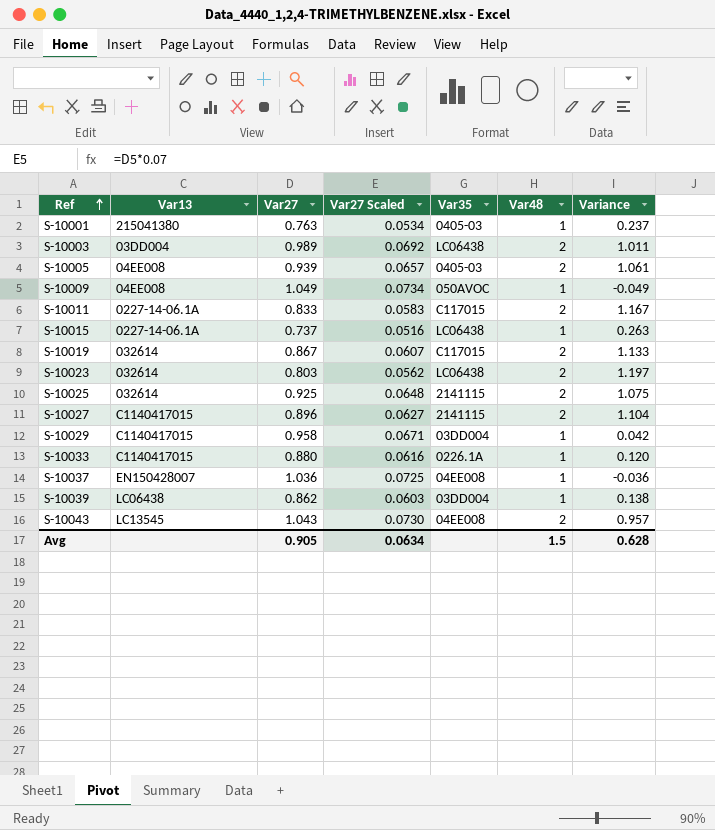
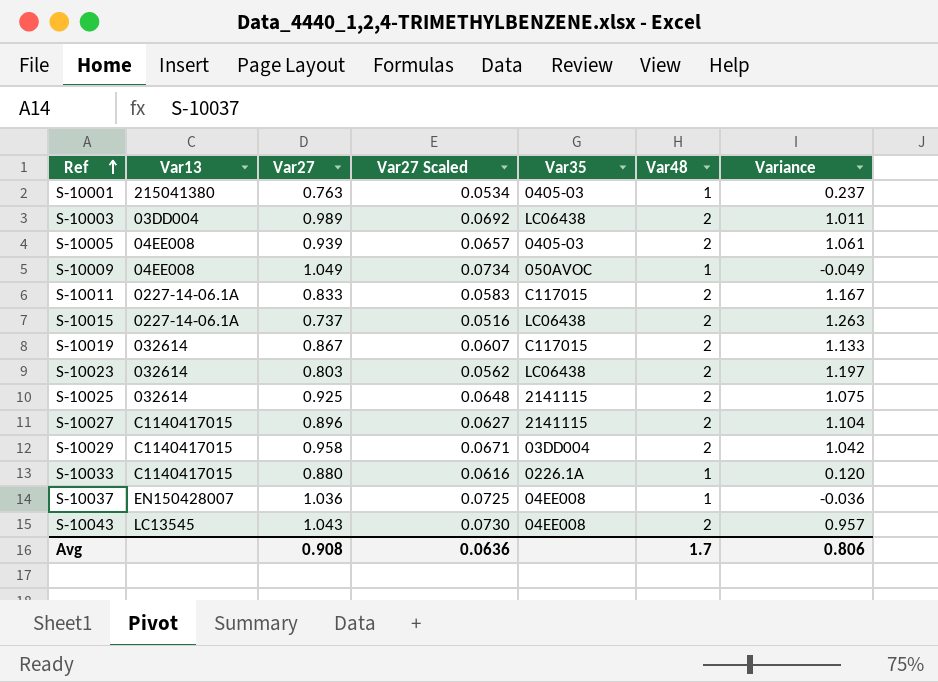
row S-10039: LC06438 | 0.862 | 0.0603 | 03DD004 | 1 | 0.138 -> none
S-10015 | Var48: 1 -> 2
S-10015 | Variance: 0.263 -> 1.263
S-10029 | Var48: 1 -> 2
S-10029 | Variance: 0.042 -> 1.042
Avg | Var27: 0.905 -> 0.908
Avg | Var27 Scaled: 0.0634 -> 0.0636
Avg | Var48: 1.5 -> 1.7
Avg | Variance: 0.628 -> 0.806

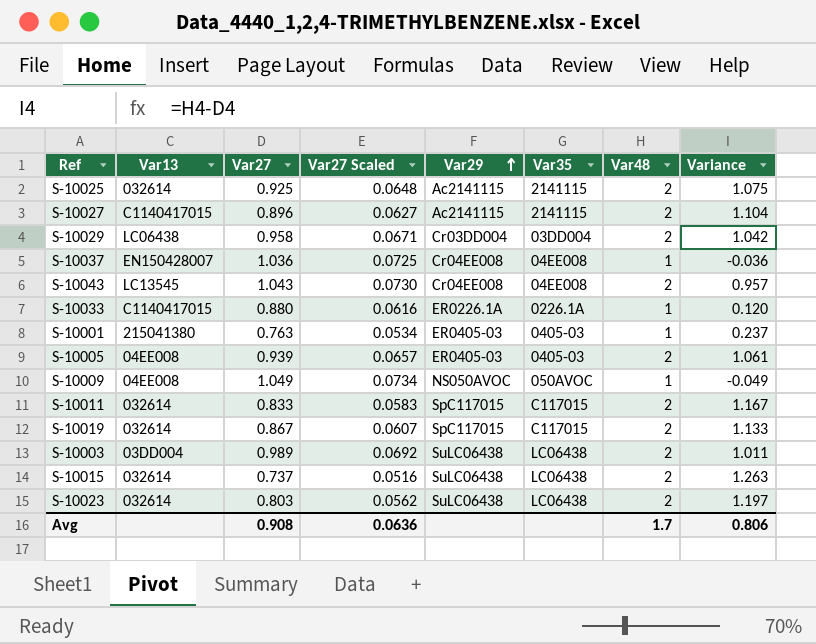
row order: Ref ascending -> Var29 ascending
column Var29 | position: none -> 5
S-10029 | Var13: C1140417015 -> LC06438
S-10011 | Var13: 0227-14-06.1A -> 032614
S-10015 | Var13: 0227-14-06.1A -> 032614

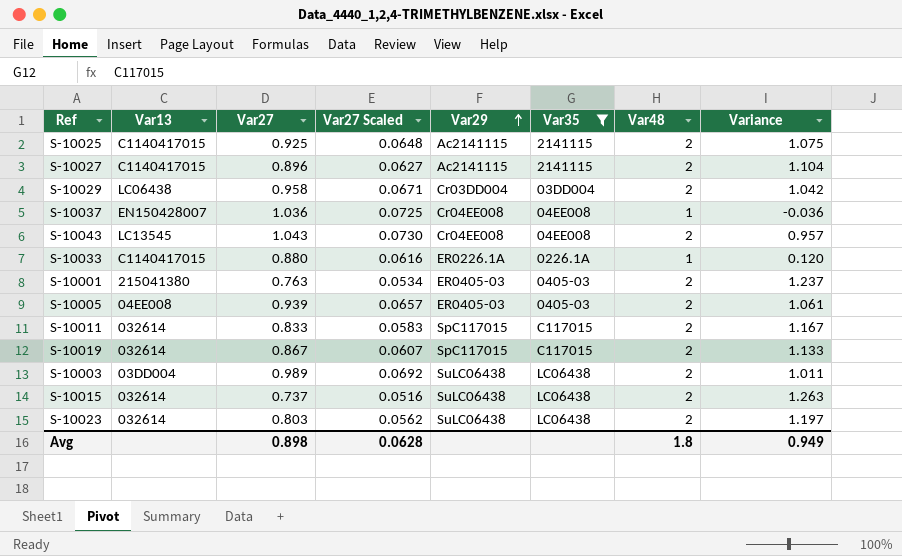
filter: none -> Var35 != 050AVOC
S-10025 | Var13: 032614 -> C1140417015
S-10001 | Var48: 1 -> 2
S-10001 | Variance: 0.237 -> 1.237
Avg | Var27: 0.908 -> 0.898
Avg | Var27 Scaled: 0.0636 -> 0.0628
Avg | Var48: 1.7 -> 1.8
Avg | Variance: 0.806 -> 0.949

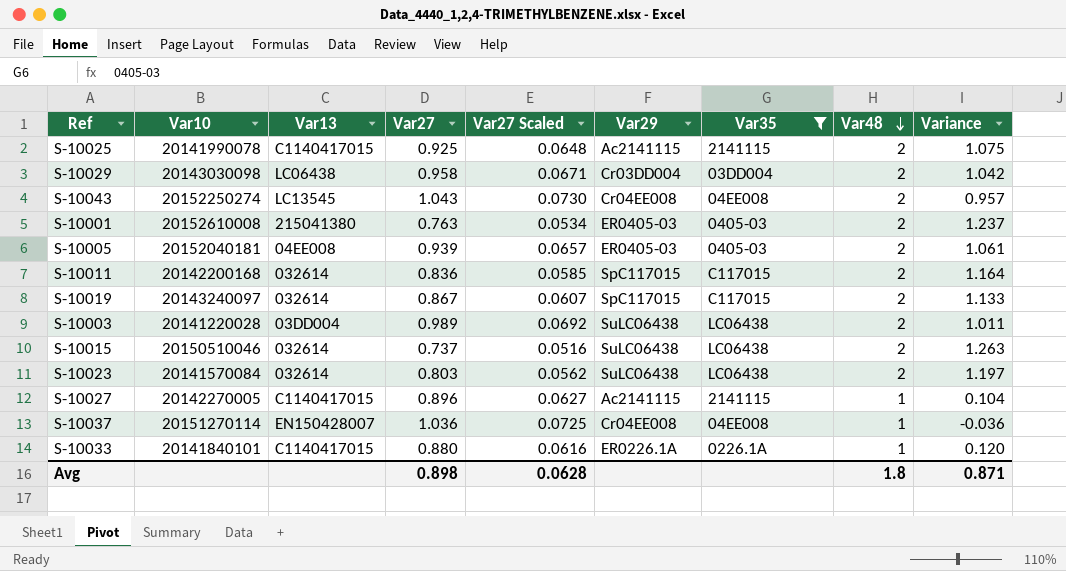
row order: Var29 ascending -> Var48 descending
column Var10 | position: none -> 2
S-10011 | Var27: 0.833 -> 0.836
S-10011 | Var27 Scaled: 0.0583 -> 0.0585
S-10011 | Variance: 1.167 -> 1.164
S-10027 | Var48: 2 -> 1
S-10027 | Variance: 1.104 -> 0.104
Avg | Variance: 0.949 -> 0.871

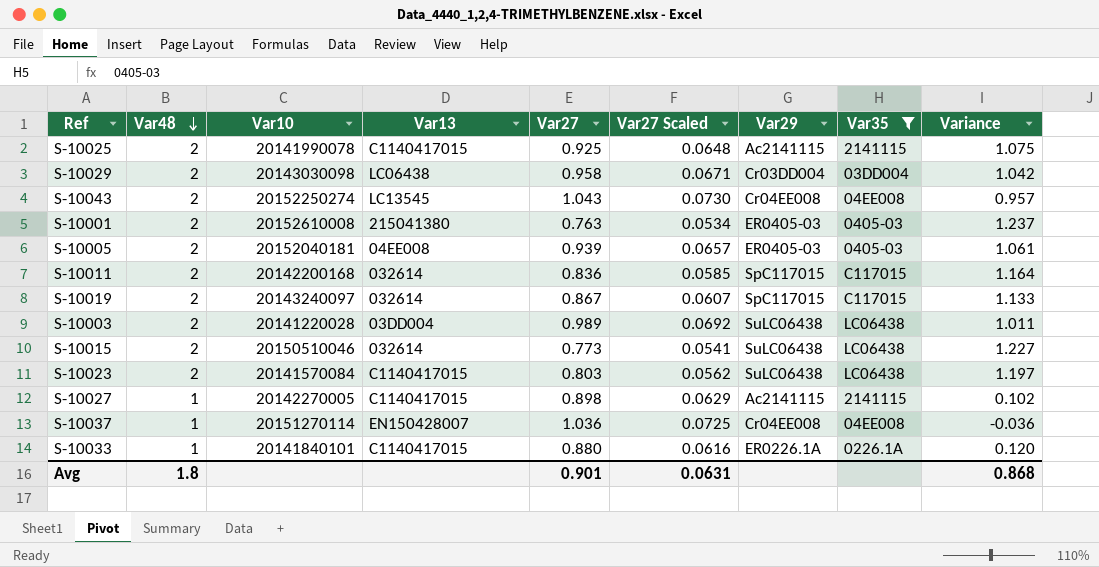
column Var48 | position: 8 -> 2
S-10015 | Var27: 0.737 -> 0.773
S-10015 | Var27 Scaled: 0.0516 -> 0.0541
S-10015 | Variance: 1.263 -> 1.227
S-10023 | Var13: 032614 -> C1140417015
S-10027 | Var27: 0.896 -> 0.898
S-10027 | Var27 Scaled: 0.0627 -> 0.0629
S-10027 | Variance: 0.104 -> 0.102
Avg | Var27: 0.898 -> 0.901
Avg | Var27 Scaled: 0.0628 -> 0.0631
Avg | Variance: 0.871 -> 0.868

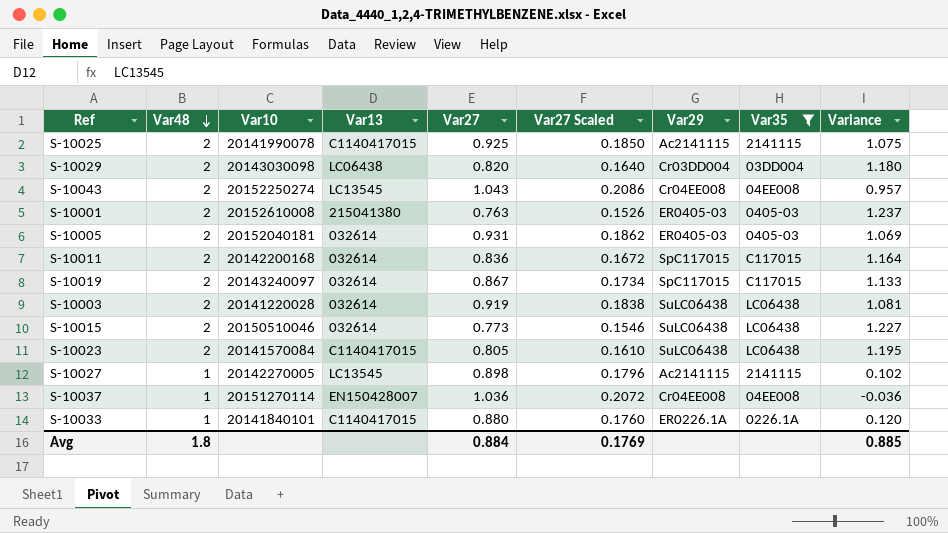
column Var27 Scaled | formula: [Var27] * 0.07 -> [Var27] * 0.2
S-10029 | Var27: 0.958 -> 0.820
S-10029 | Variance: 1.042 -> 1.180
S-10005 | Var13: 04EE008 -> 032614
S-10005 | Var27: 0.939 -> 0.931
S-10005 | Variance: 1.061 -> 1.069
S-10003 | Var13: 03DD004 -> 032614
S-10003 | Var27: 0.989 -> 0.919
S-10003 | Variance: 1.011 -> 1.081
S-10023 | Var27: 0.803 -> 0.805
S-10023 | Variance: 1.197 -> 1.195
S-10027 | Var13: C1140417015 -> LC13545
Avg | Var27: 0.901 -> 0.884
Avg | Var27 Scaled: 0.0631 -> 0.1769
Avg | Variance: 0.868 -> 0.885

